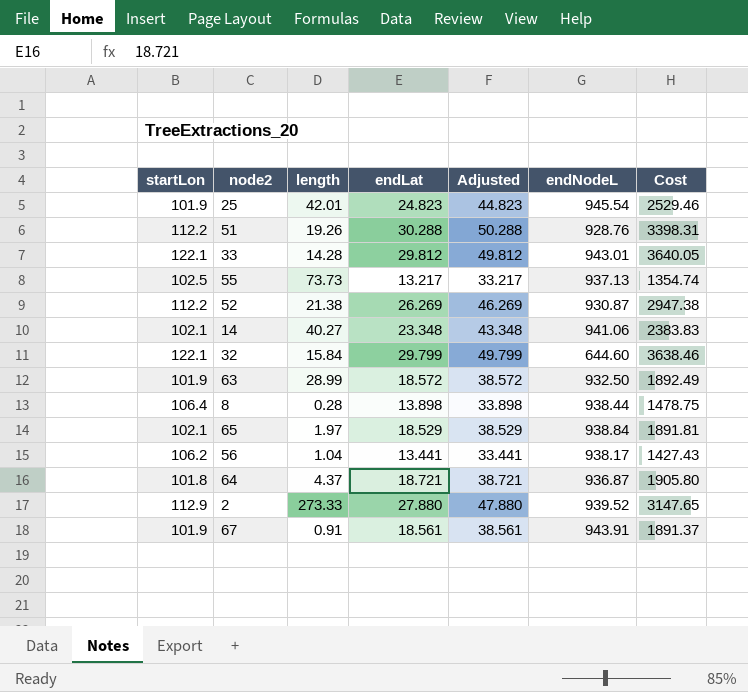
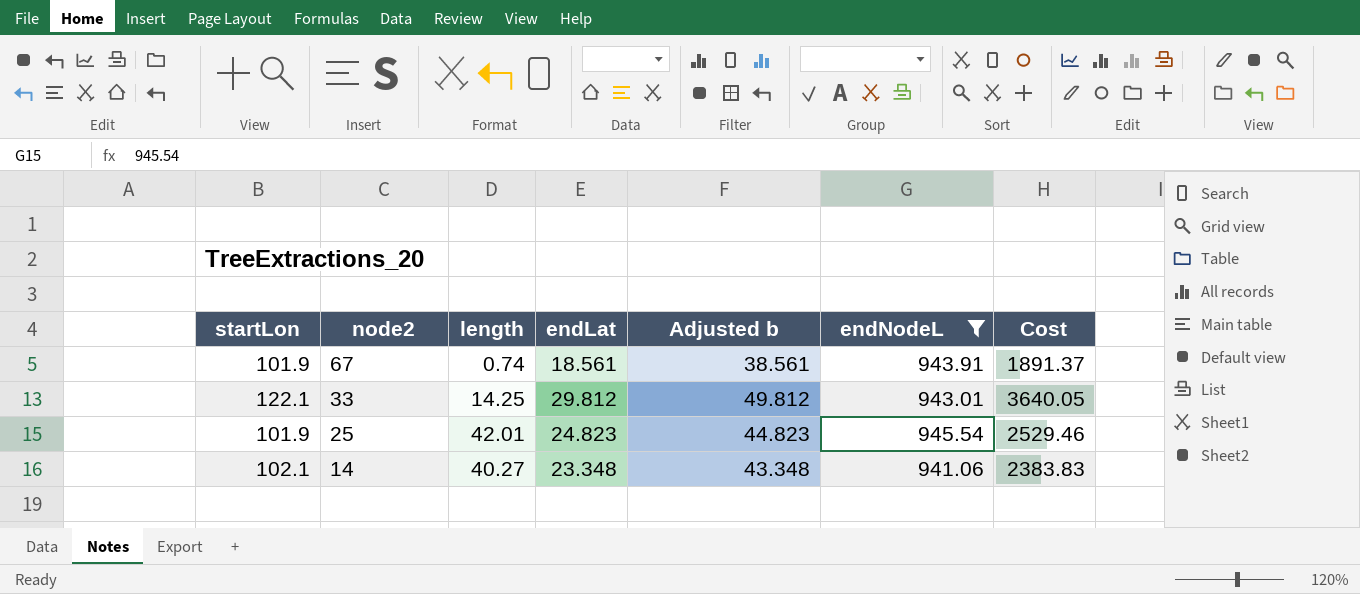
filter: none -> endNodeL >= 941.06
row order: none -> node2 descending
column name: Adjusted -> Adjusted b
67 | length: 0.91 -> 0.74
33 | length: 14.28 -> 14.25

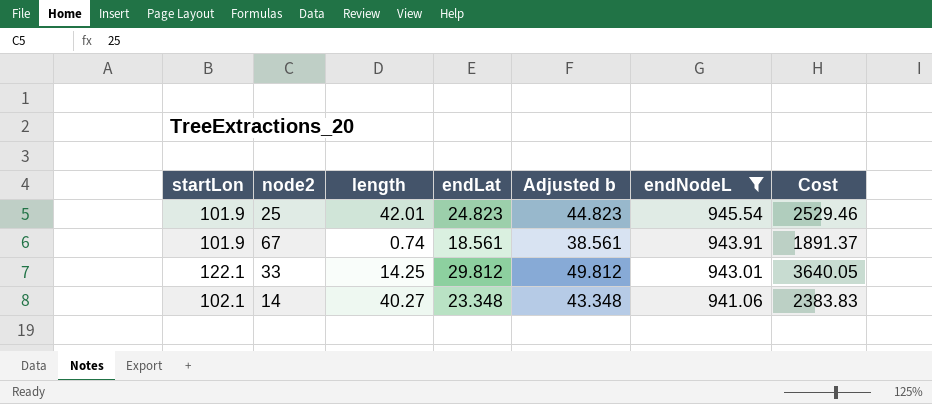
row order: node2 descending -> endNodeL descending

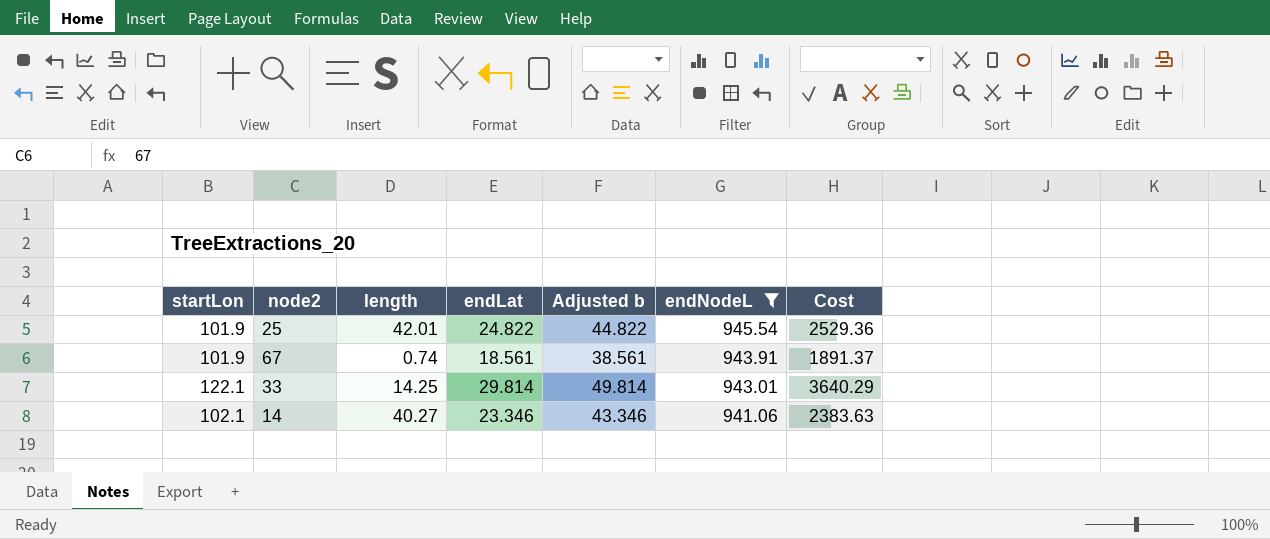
25 | endLat: 24.823 -> 24.822
25 | Adjusted b: 44.823 -> 44.822
25 | Cost: 2529.46 -> 2529.36
33 | endLat: 29.812 -> 29.814
33 | Adjusted b: 49.812 -> 49.814
33 | Cost: 3640.05 -> 3640.29
14 | endLat: 23.348 -> 23.346
14 | Adjusted b: 43.348 -> 43.346
14 | Cost: 2383.83 -> 2383.63

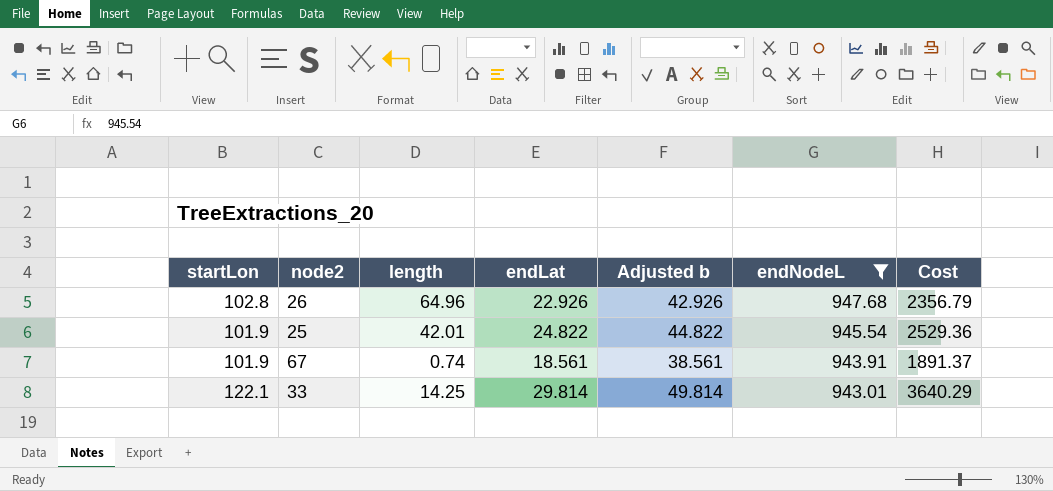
row 14: 102.1 | 40.27 | 23.346 | 43.346 | 941.06 | 2383.63 -> none
row 26: none -> 102.8 | 64.96 | 22.926 | 42.926 | 947.68 | 2356.79

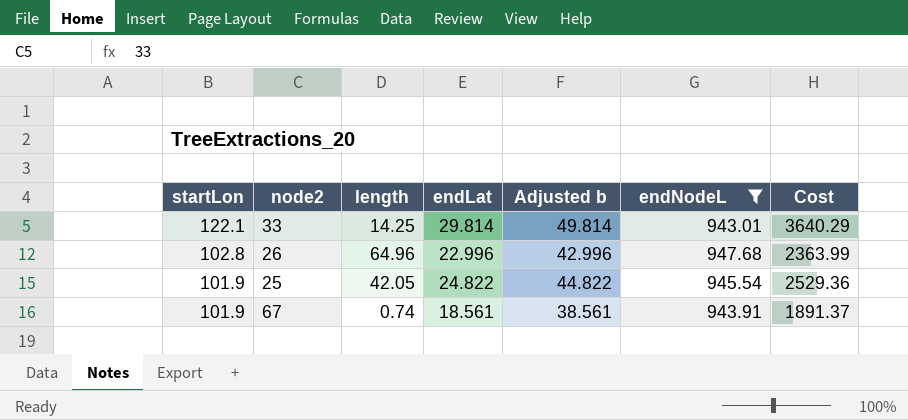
row order: endNodeL descending -> startLon descending
26 | endLat: 22.926 -> 22.996
26 | Adjusted b: 42.926 -> 42.996
26 | Cost: 2356.79 -> 2363.99
25 | length: 42.01 -> 42.05

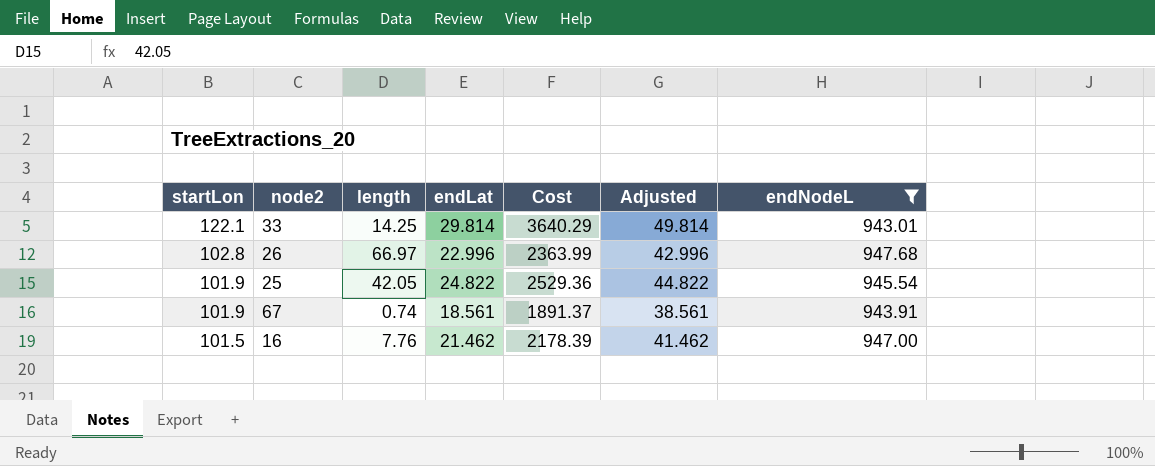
column Cost | position: 7 -> 5
column name: Adjusted b -> Adjusted
26 | length: 64.96 -> 66.97
row 16: none -> 101.5 | 7.76 | 21.462 | 2178.39 | 41.462 | 947.00

